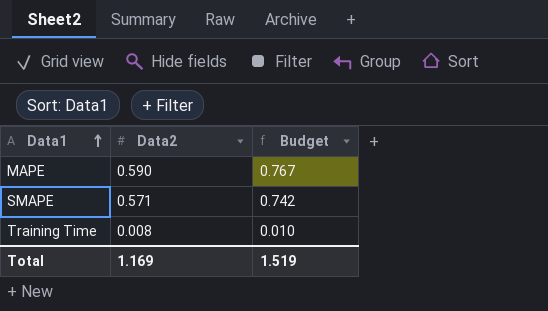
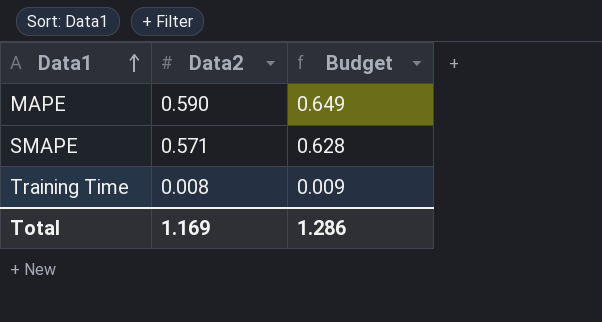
column Budget | formula: [Data2] * 1.3 -> [Data2] * 1.1
Total | Budget: 1.519 -> 1.286

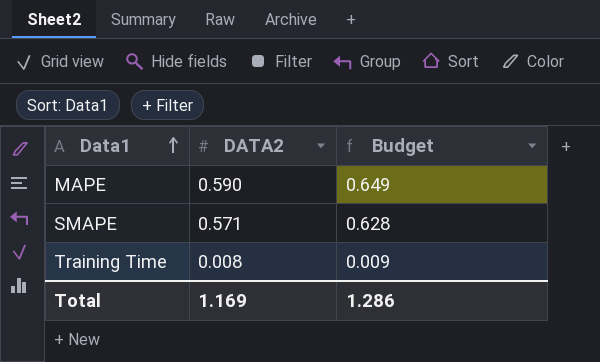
column name: Data2 -> DATA2

